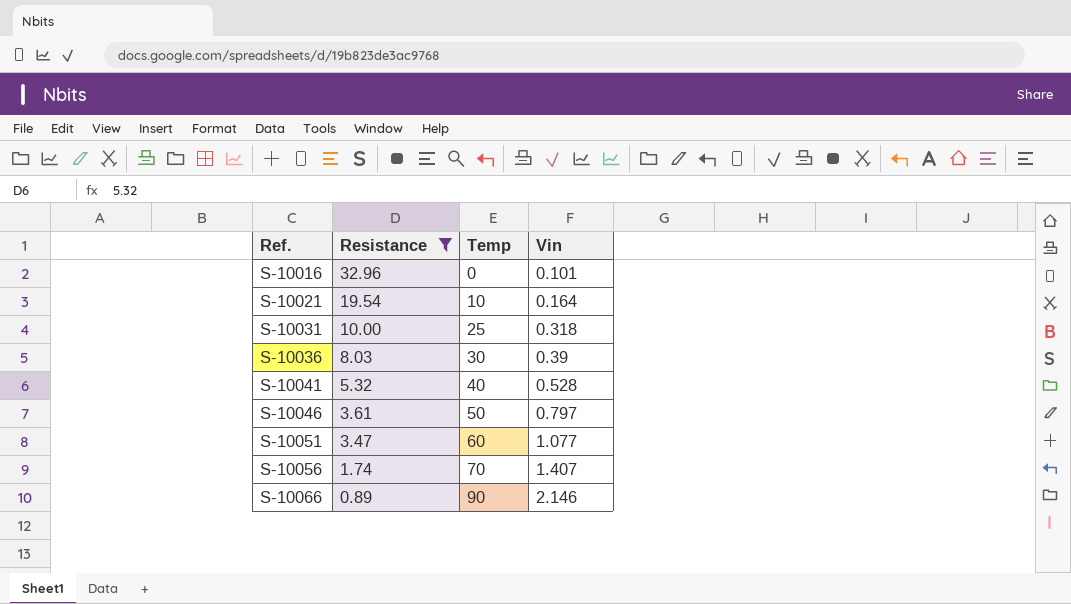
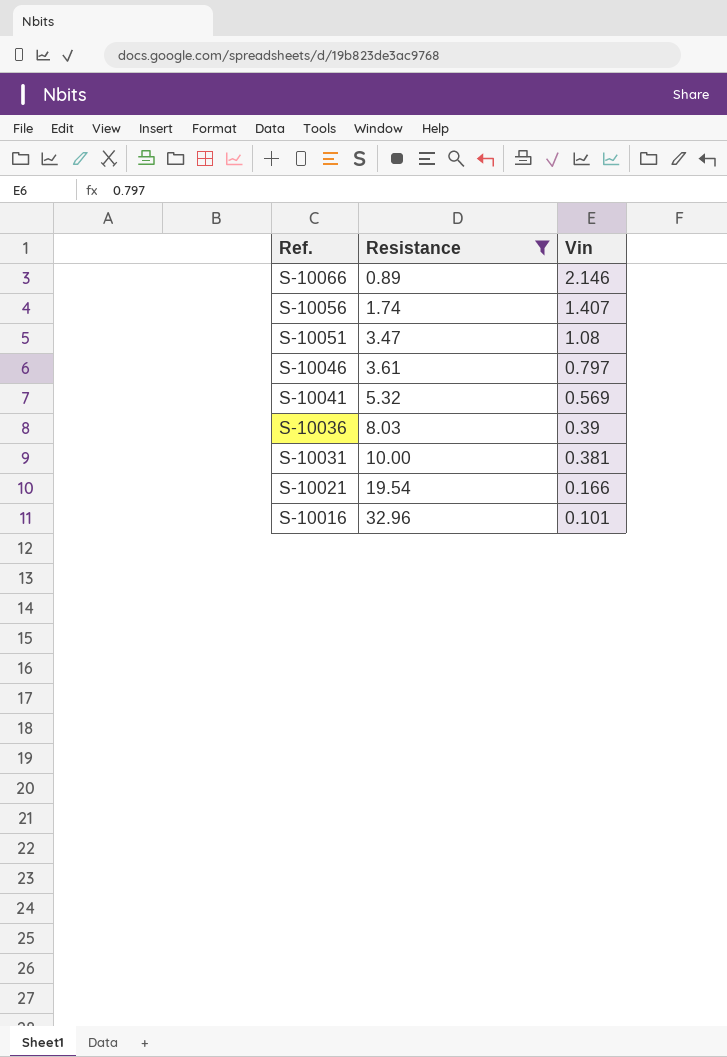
row order: Ref. ascending -> Ref. descending
column Temp | position: 3 -> none
S-10051 | Vin: 1.077 -> 1.08
S-10041 | Vin: 0.528 -> 0.569
S-10031 | Vin: 0.318 -> 0.381
S-10021 | Vin: 0.164 -> 0.166

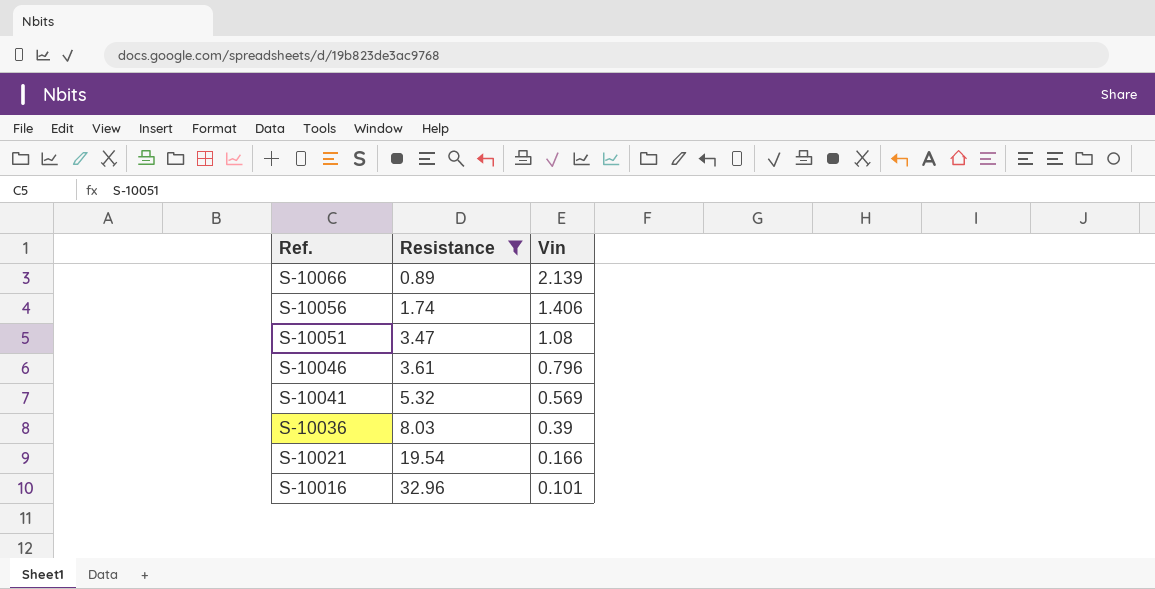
row S-10031: 10.00 | 0.381 -> none
S-10066 | Vin: 2.146 -> 2.139
S-10056 | Vin: 1.407 -> 1.406
S-10046 | Vin: 0.797 -> 0.796

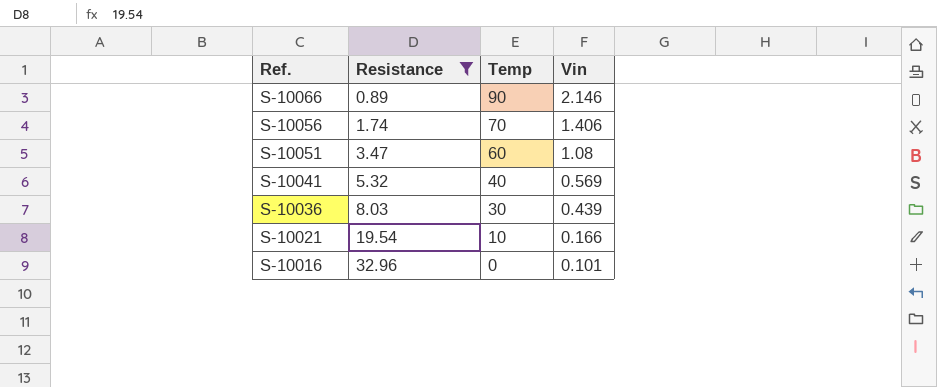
column Temp | position: none -> 3
row S-10046: 3.61 | 0.796 -> none
S-10066 | Vin: 2.139 -> 2.146
S-10036 | Vin: 0.39 -> 0.439

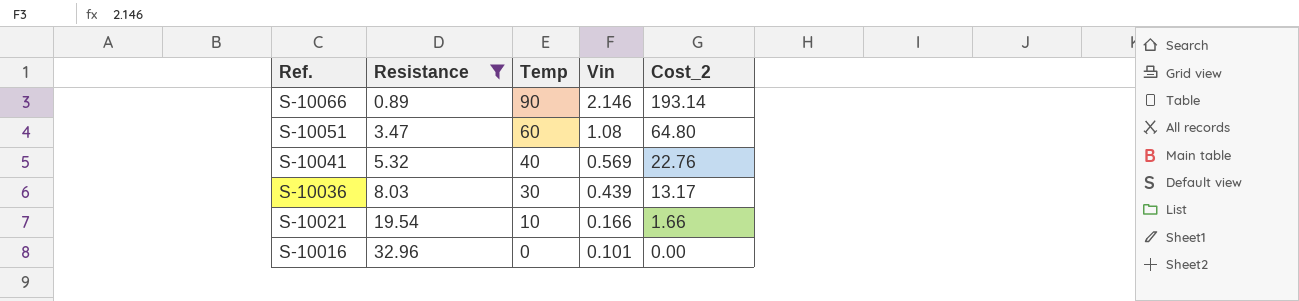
column Cost_2 | formula: none -> [Temp] * [Vin]
row S-10056: 1.74 | 70 | 1.406 -> none

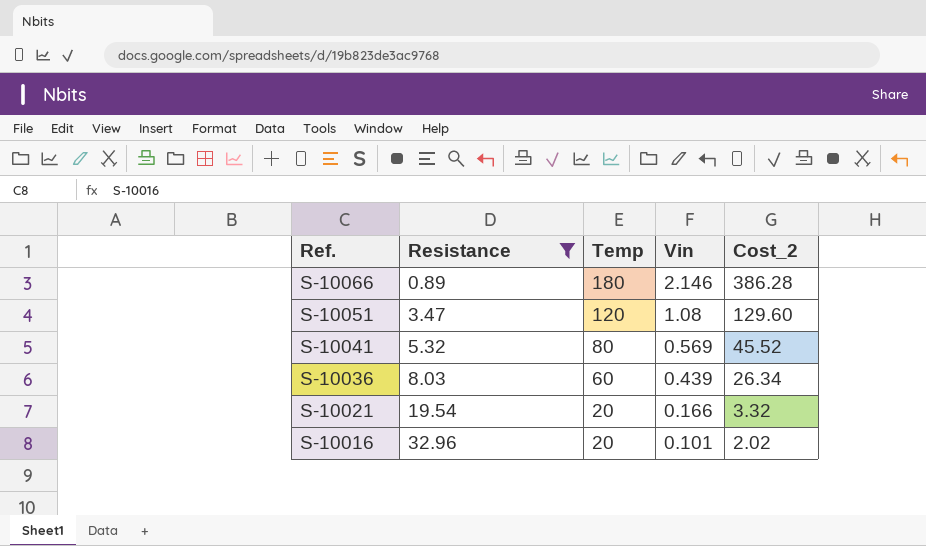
S-10066 | Temp: 90 -> 180
S-10066 | Cost_2: 193.14 -> 386.28
S-10051 | Temp: 60 -> 120
S-10051 | Cost_2: 64.80 -> 129.60
S-10041 | Temp: 40 -> 80
S-10041 | Cost_2: 22.76 -> 45.52
S-10036 | Temp: 30 -> 60
S-10036 | Cost_2: 13.17 -> 26.34
S-10021 | Temp: 10 -> 20
S-10021 | Cost_2: 1.66 -> 3.32
S-10016 | Temp: 0 -> 20
S-10016 | Cost_2: 0.00 -> 2.02

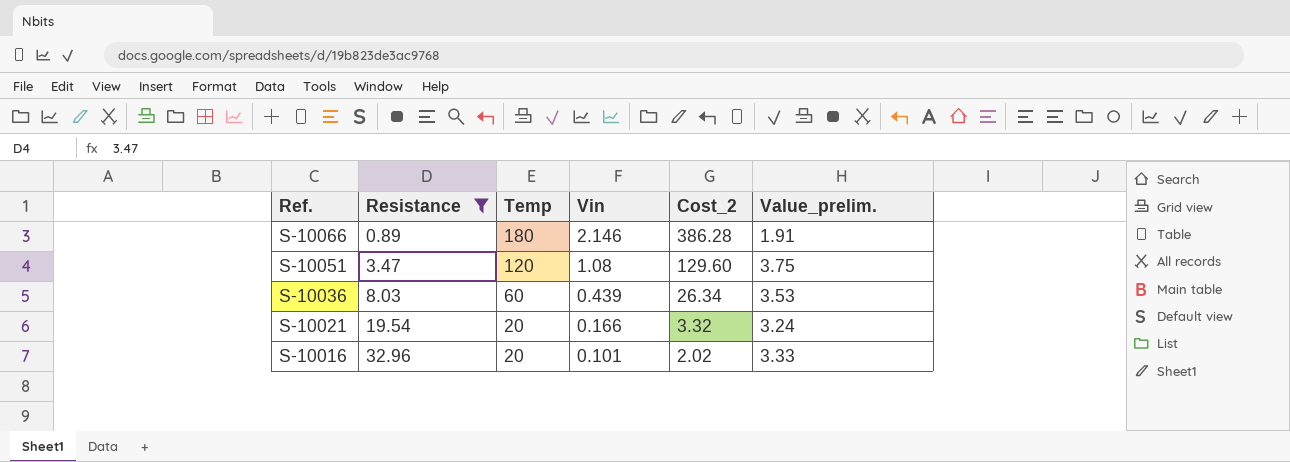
column Value_prelim. | formula: none -> [Resistance] * [Vin]
row S-10041: 5.32 | 80 | 0.569 | 45.52 -> none

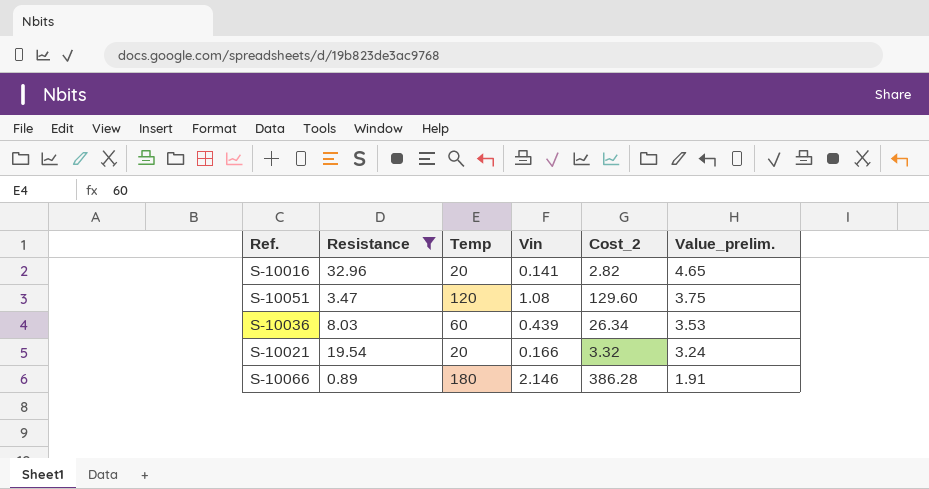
row order: Ref. descending -> Value_prelim. descending
S-10016 | Vin: 0.101 -> 0.141
S-10016 | Cost_2: 2.02 -> 2.82
S-10016 | Value_prelim.: 3.33 -> 4.65

